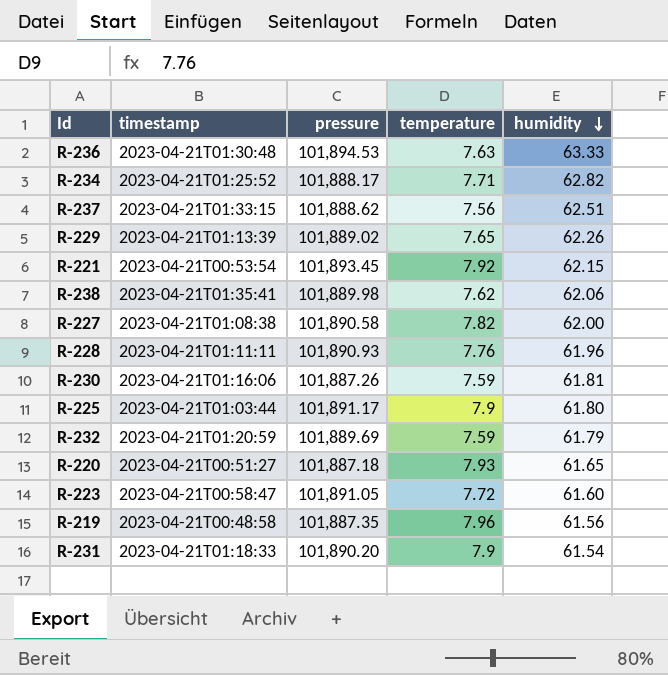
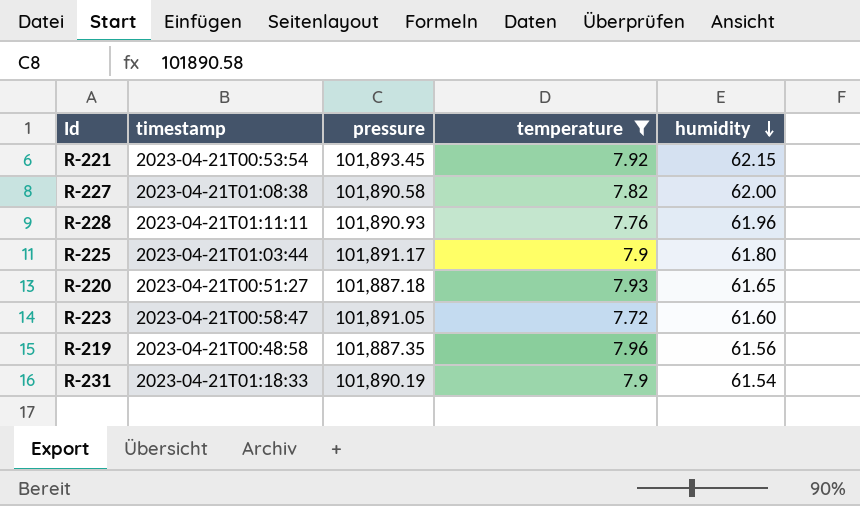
filter: none -> temperature >= 7.72
R-231 | pressure: 101,890.20 -> 101,890.19

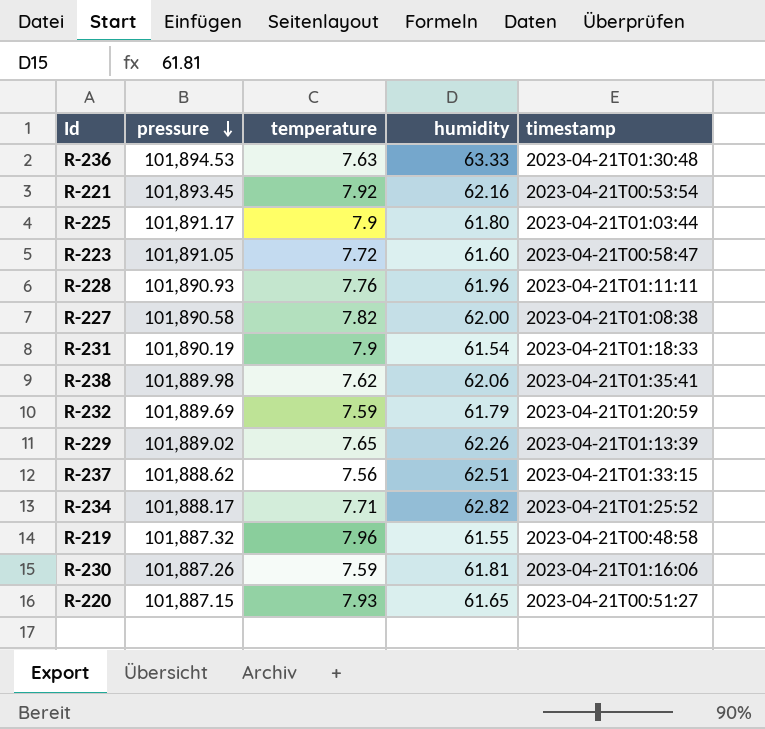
filter: temperature >= 7.72 -> none
row order: humidity descending -> pressure descending
column timestamp | position: 2 -> 5
R-221 | humidity: 62.15 -> 62.16
R-219 | pressure: 101,887.35 -> 101,887.32
R-219 | humidity: 61.56 -> 61.55
R-220 | pressure: 101,887.18 -> 101,887.15

